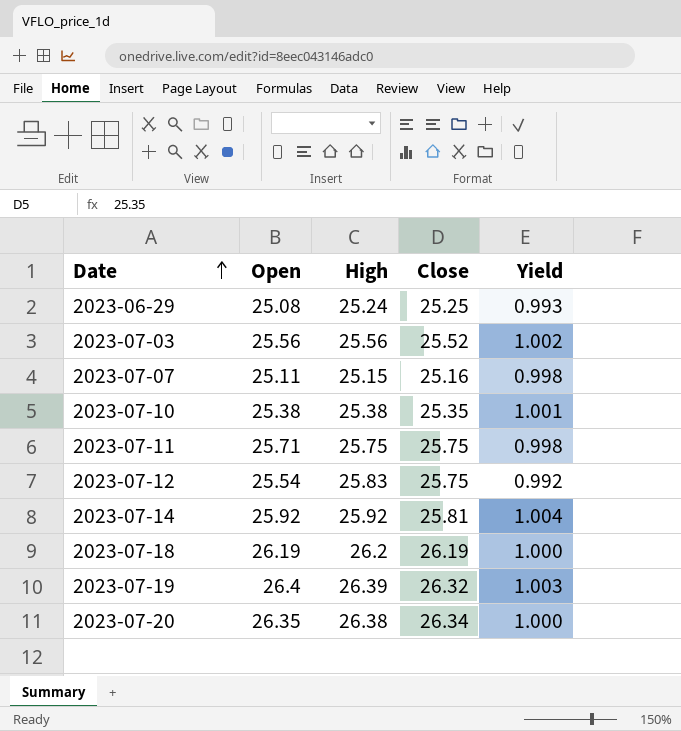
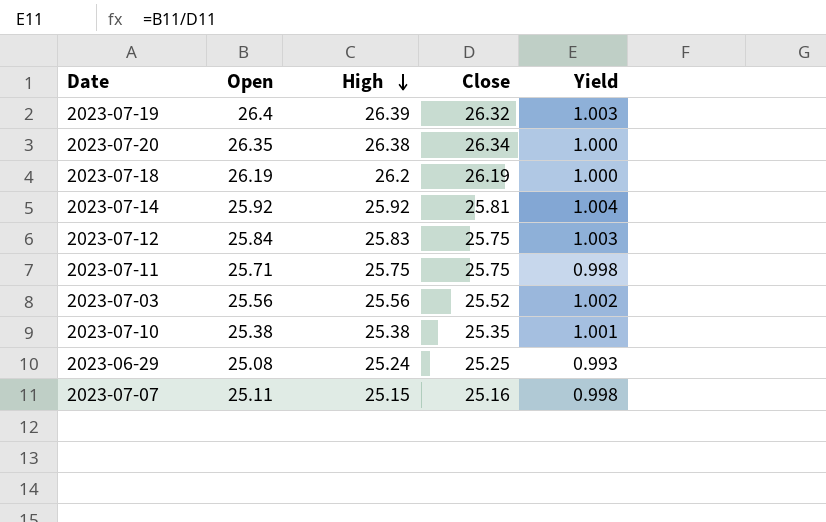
row order: Date ascending -> High descending
2023-07-12 | Open: 25.54 -> 25.84
2023-07-12 | Yield: 0.992 -> 1.003

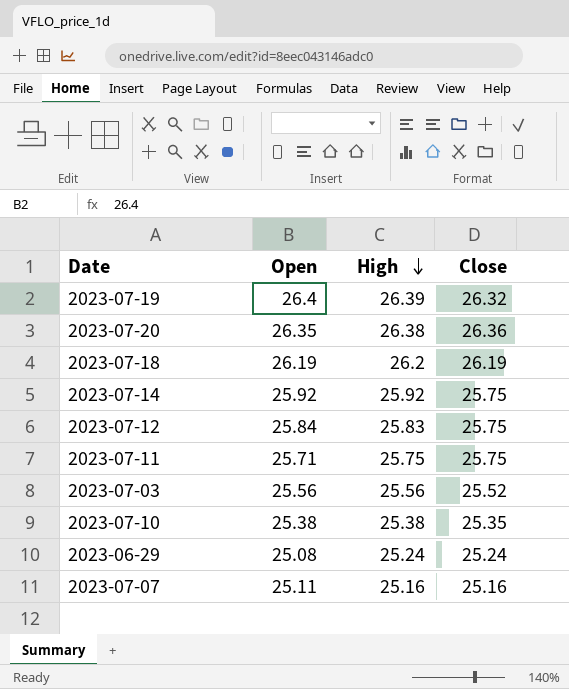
column Yield | formula: [Open] / [Close] -> none
2023-07-20 | Close: 26.34 -> 26.36
2023-07-14 | Close: 25.81 -> 25.75
2023-06-29 | Close: 25.25 -> 25.24
2023-07-07 | High: 25.15 -> 25.16

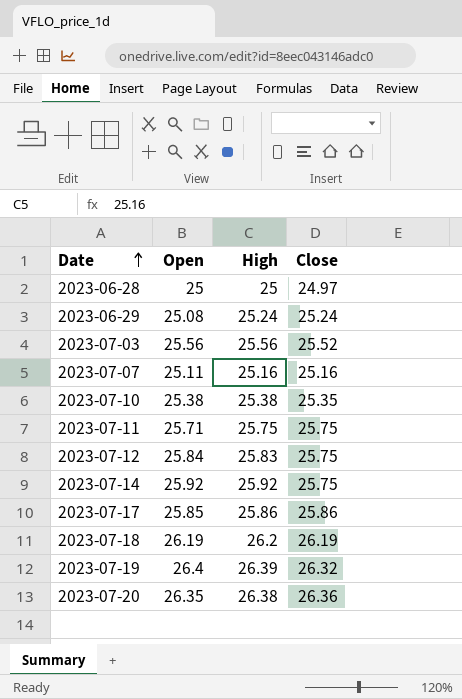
row order: High descending -> Date ascending
row 2023-06-28: none -> 25 | 25 | 24.97
row 2023-07-17: none -> 25.85 | 25.86 | 25.86

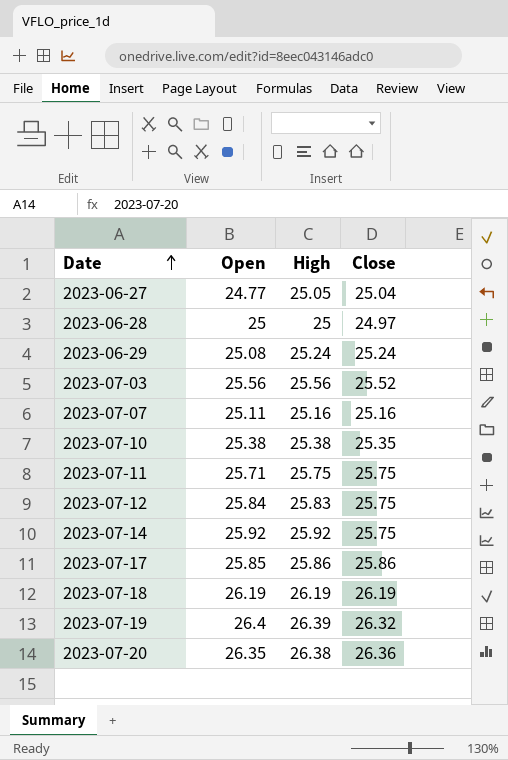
row 2023-06-27: none -> 24.77 | 25.05 | 25.04
2023-07-18 | High: 26.2 -> 26.19

